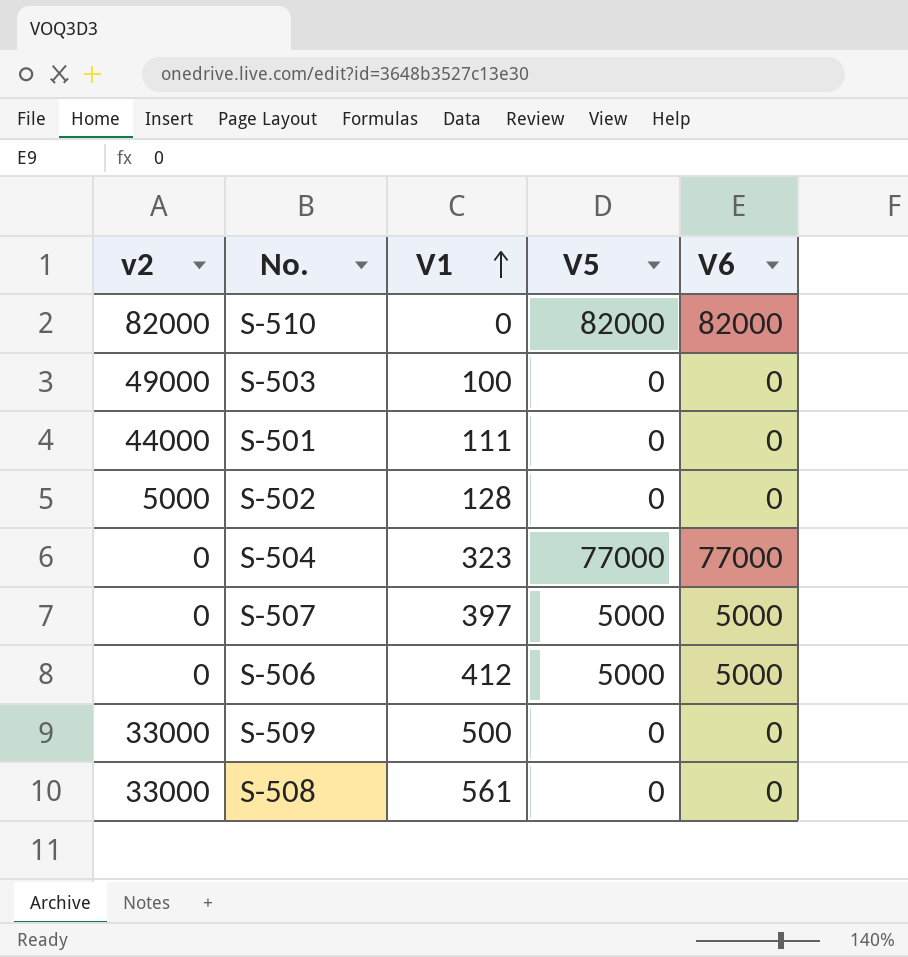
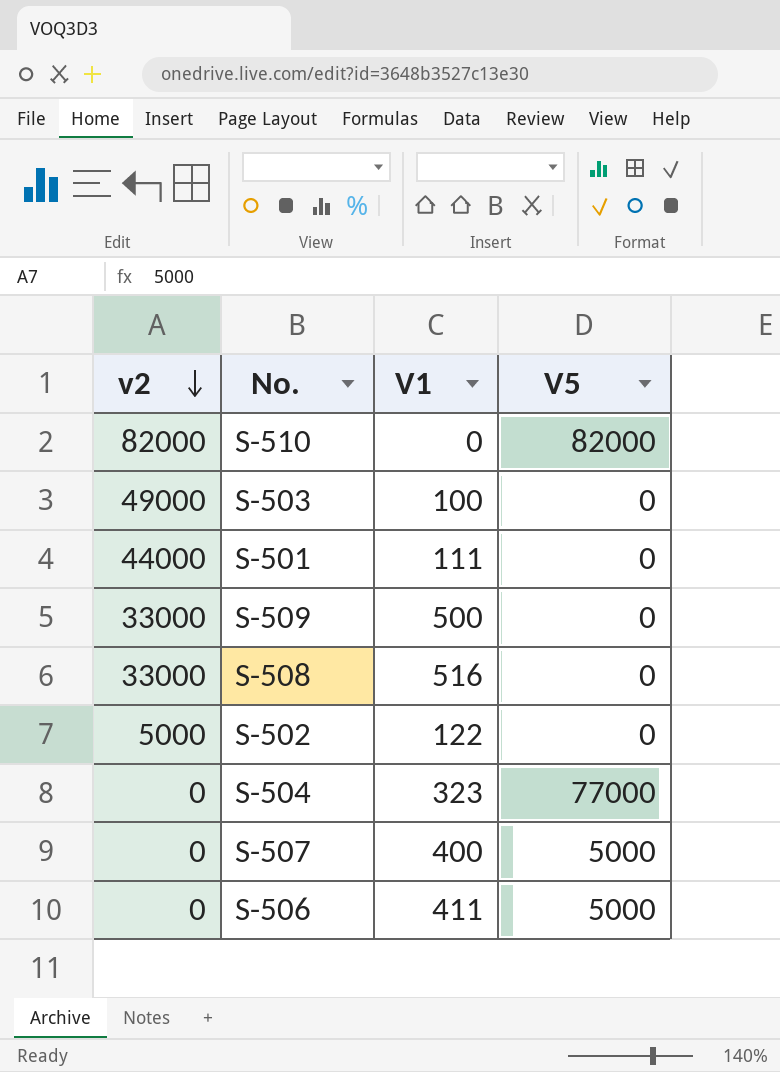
row order: V1 ascending -> v2 descending
column V6 | position: 5 -> none
S-508 | V1: 561 -> 516
S-502 | V1: 128 -> 122
S-507 | V1: 397 -> 400
S-506 | V1: 412 -> 411

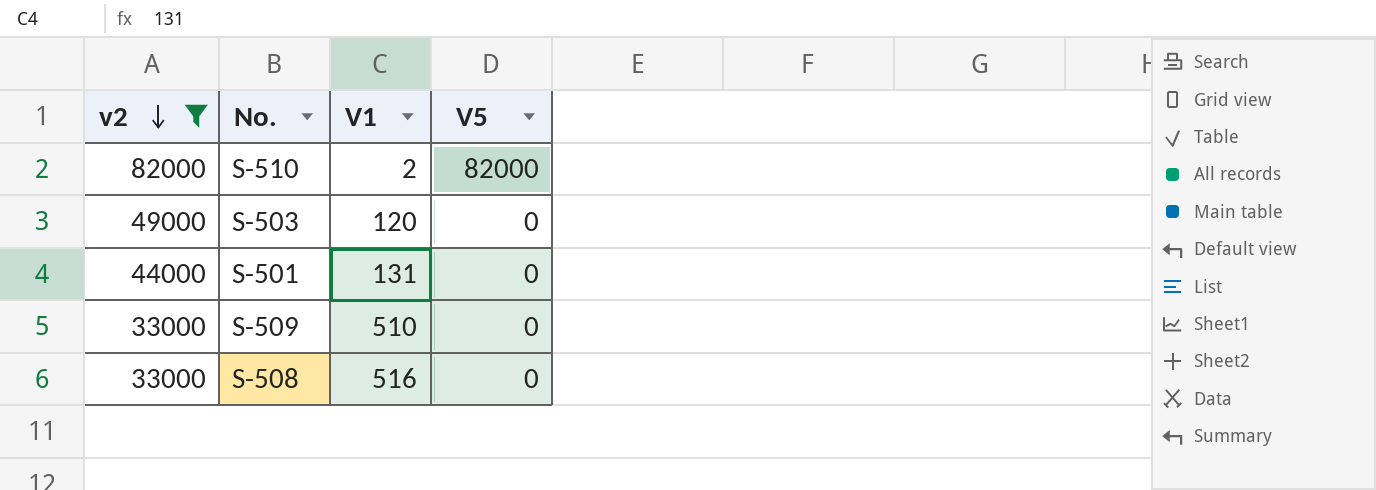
filter: none -> v2 >= 33000
S-510 | V1: 0 -> 2
S-503 | V1: 100 -> 120
S-501 | V1: 111 -> 131
S-509 | V1: 500 -> 510

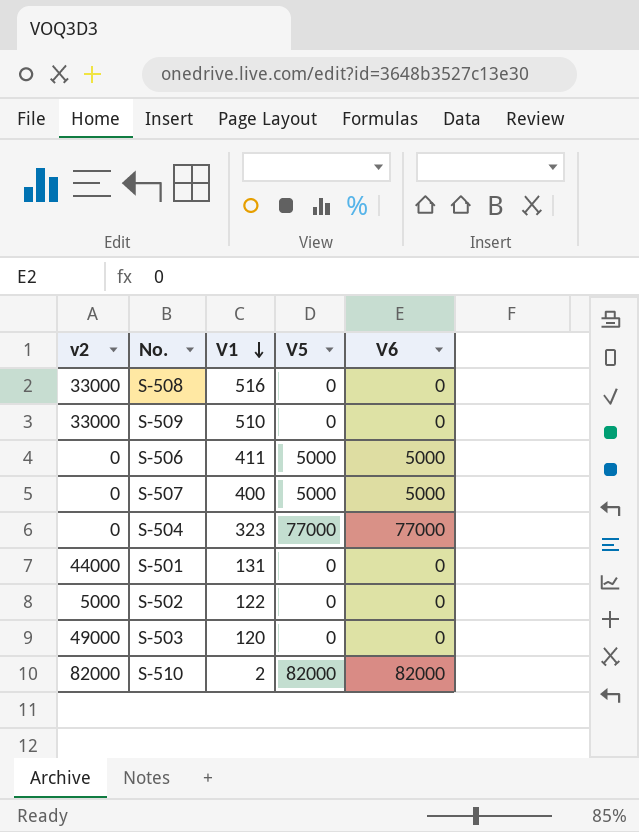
filter: v2 >= 33000 -> none
row order: v2 descending -> V1 descending
column V6 | position: none -> 5

